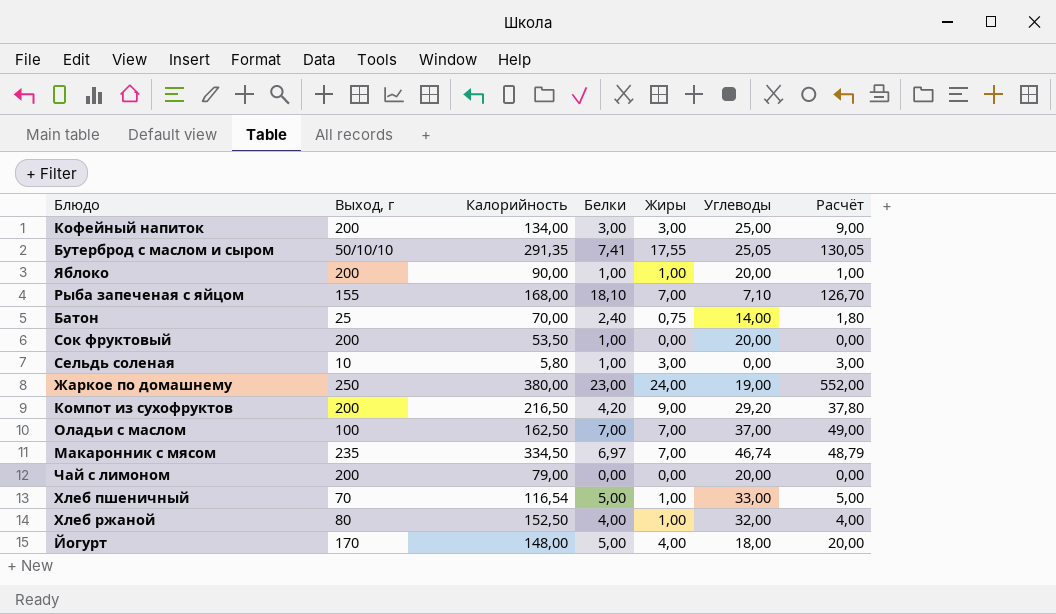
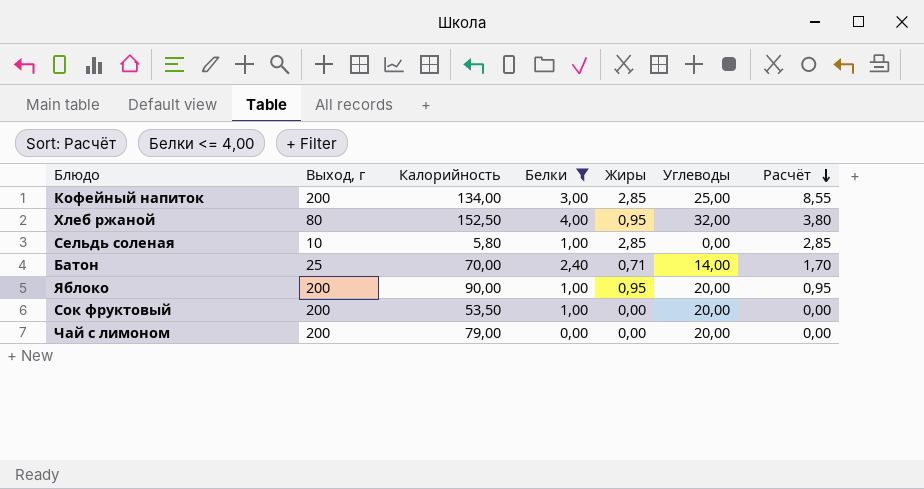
filter: none -> Белки <= 4,00
row order: none -> Расчёт descending
Кофейный напиток | Жиры: 3,00 -> 2,85
Кофейный напиток | Расчёт: 9,00 -> 8,55
Хлеб ржаной | Жиры: 1,00 -> 0,95
Хлеб ржаной | Расчёт: 4,00 -> 3,80
Сельдь соленая | Жиры: 3,00 -> 2,85
Сельдь соленая | Расчёт: 3,00 -> 2,85
Батон | Жиры: 0,75 -> 0,71
Батон | Расчёт: 1,80 -> 1,70
Яблоко | Жиры: 1,00 -> 0,95
Яблоко | Расчёт: 1,00 -> 0,95

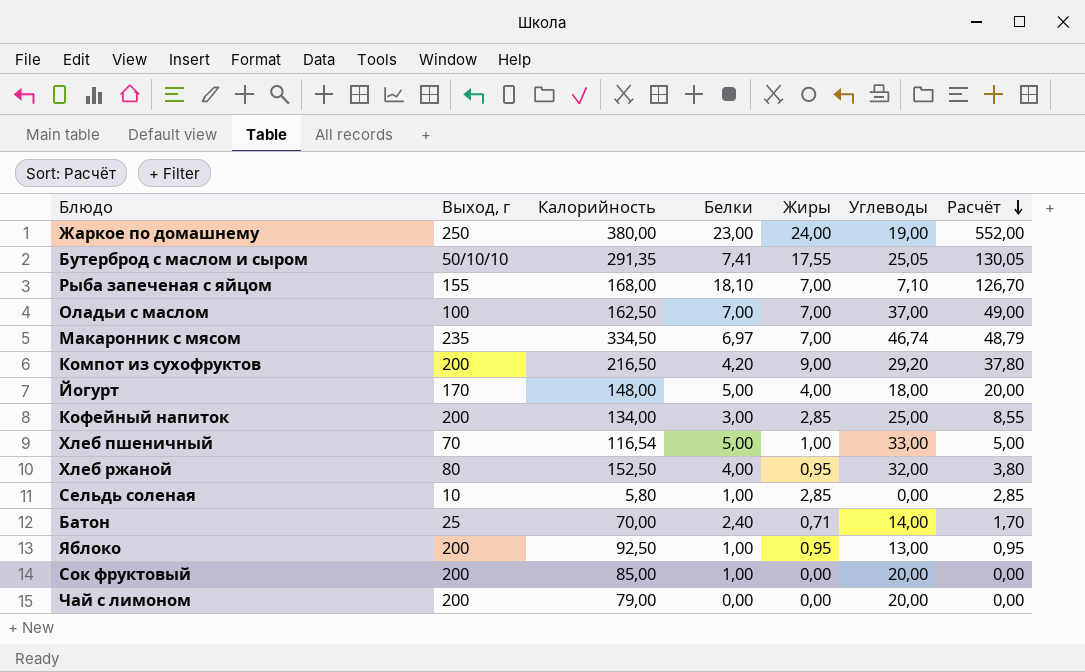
filter: Белки <= 4,00 -> none
Яблоко | Калорийность: 90,00 -> 92,50
Яблоко | Углеводы: 20,00 -> 13,00
Сок фруктовый | Калорийность: 53,50 -> 85,00

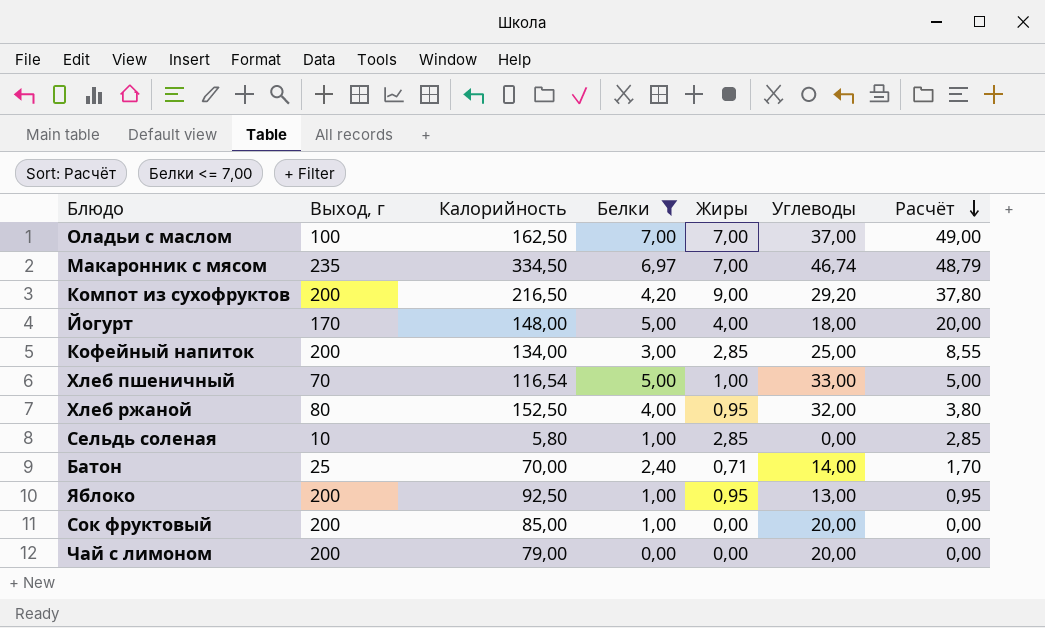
filter: none -> Белки <= 7,00

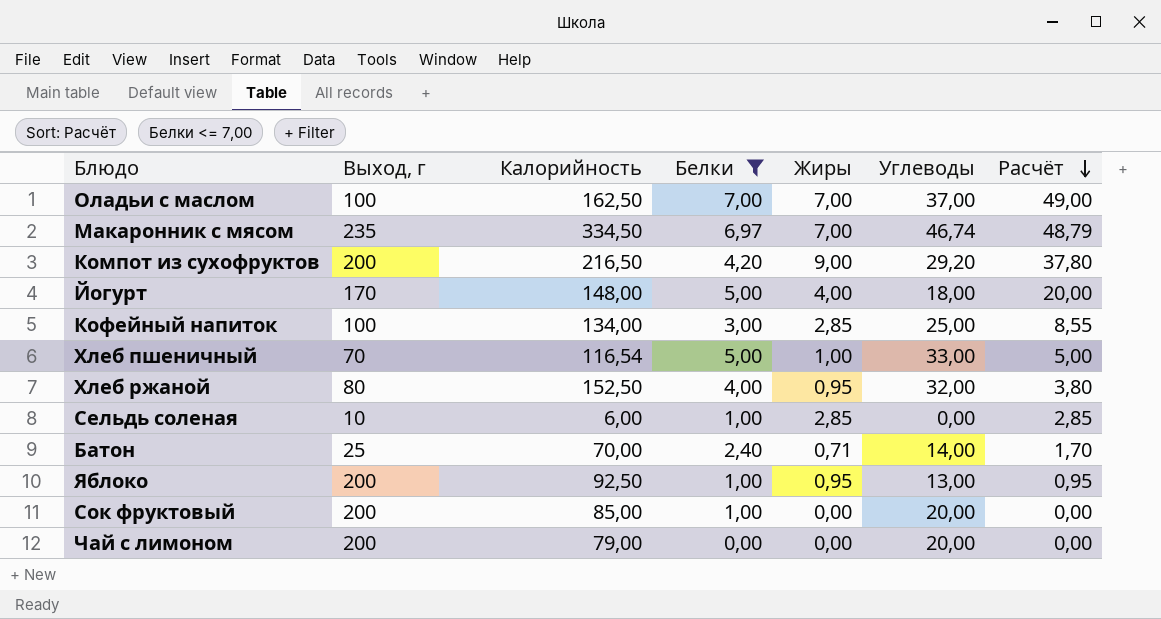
Кофейный напиток | Выход, г: 200 -> 100
Сельдь соленая | Калорийность: 5,80 -> 6,00

